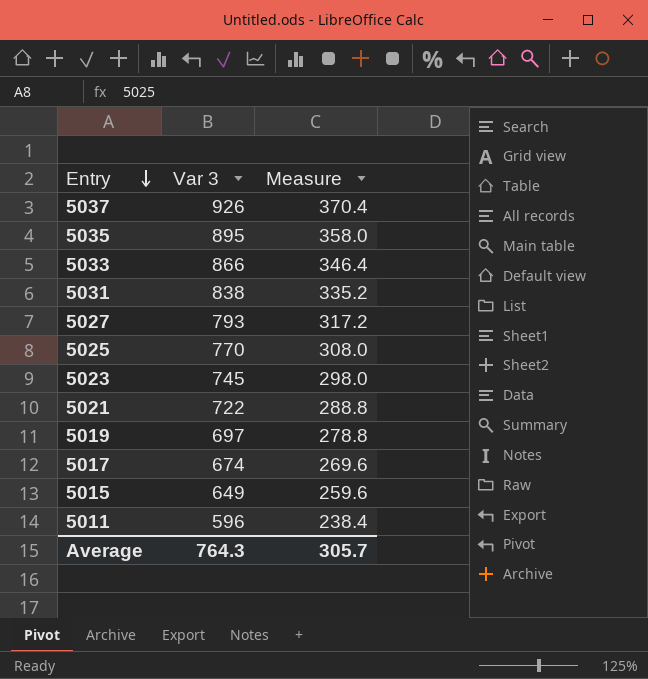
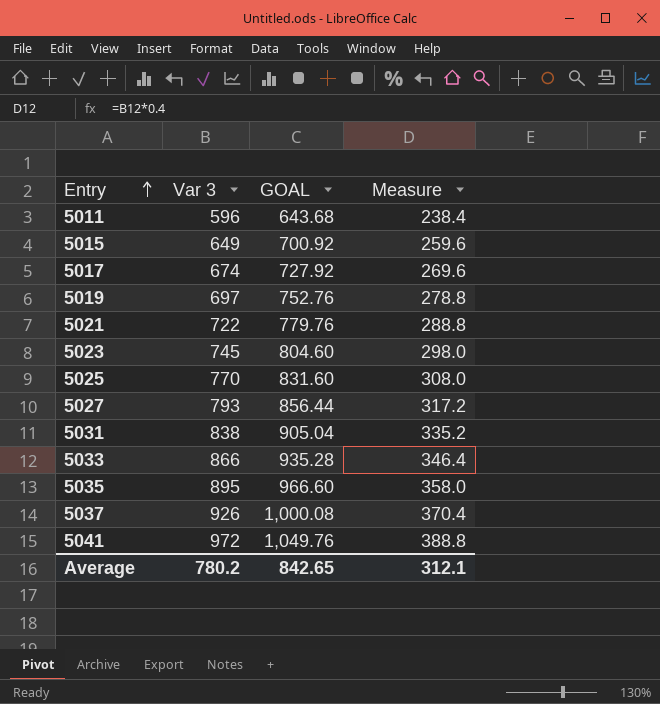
row order: Entry descending -> Entry ascending
column GOAL | formula: none -> [Var 3] * 1.08
row 5041: none -> 972 | 1,049.76 | 388.8
Average | Var 3: 764.3 -> 780.2
Average | Measure: 305.7 -> 312.1

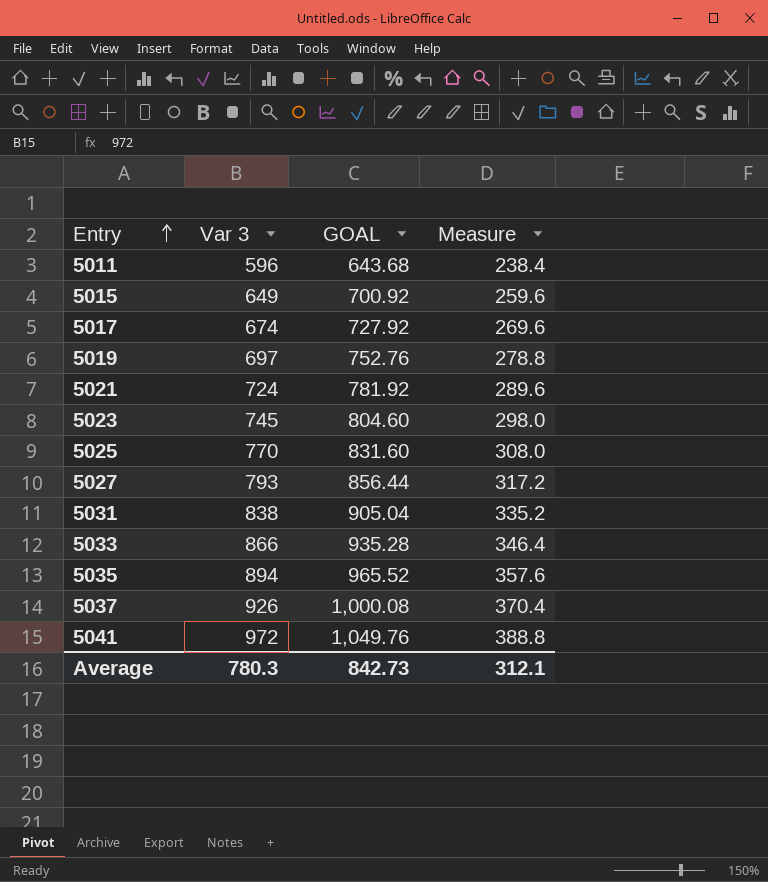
5021 | Var 3: 722 -> 724
5021 | GOAL: 779.76 -> 781.92
5021 | Measure: 288.8 -> 289.6
5035 | Var 3: 895 -> 894
5035 | GOAL: 966.60 -> 965.52
5035 | Measure: 358.0 -> 357.6
Average | Var 3: 780.2 -> 780.3
Average | GOAL: 842.65 -> 842.73

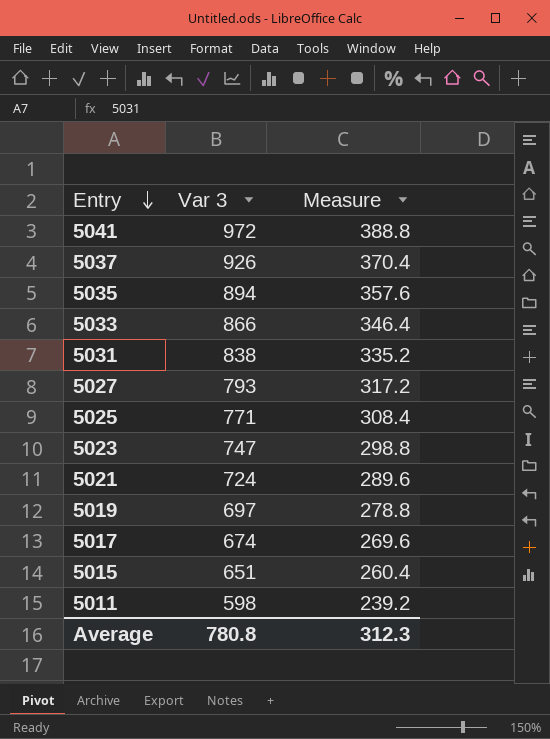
row order: Entry ascending -> Entry descending
column GOAL | formula: [Var 3] * 1.08 -> none
5025 | Var 3: 770 -> 771
5025 | Measure: 308.0 -> 308.4
5023 | Var 3: 745 -> 747
5023 | Measure: 298.0 -> 298.8
5015 | Var 3: 649 -> 651
5015 | Measure: 259.6 -> 260.4
5011 | Var 3: 596 -> 598
5011 | Measure: 238.4 -> 239.2
Average | Var 3: 780.3 -> 780.8
Average | Measure: 312.1 -> 312.3

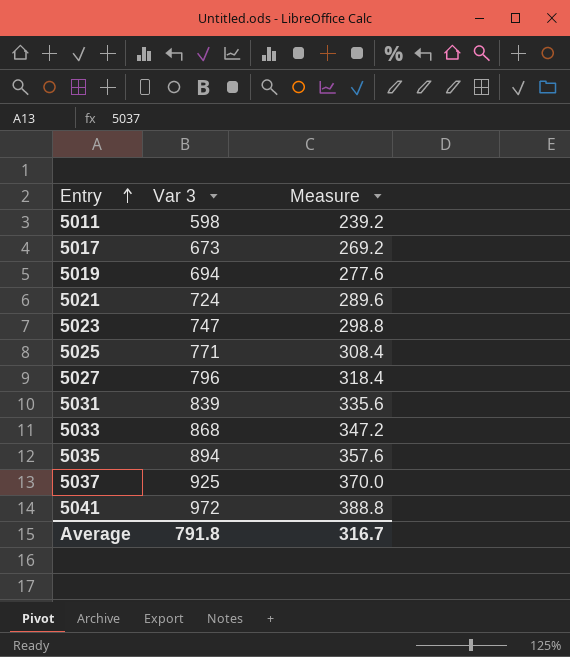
row order: Entry descending -> Entry ascending
row 5015: 651 | 260.4 -> none
5017 | Var 3: 674 -> 673
5017 | Measure: 269.6 -> 269.2
5019 | Var 3: 697 -> 694
5019 | Measure: 278.8 -> 277.6
5027 | Var 3: 793 -> 796
5027 | Measure: 317.2 -> 318.4
5031 | Var 3: 838 -> 839
5031 | Measure: 335.2 -> 335.6
5033 | Var 3: 866 -> 868
5033 | Measure: 346.4 -> 347.2
5037 | Var 3: 926 -> 925
5037 | Measure: 370.4 -> 370.0
Average | Var 3: 780.8 -> 791.8
Average | Measure: 312.3 -> 316.7

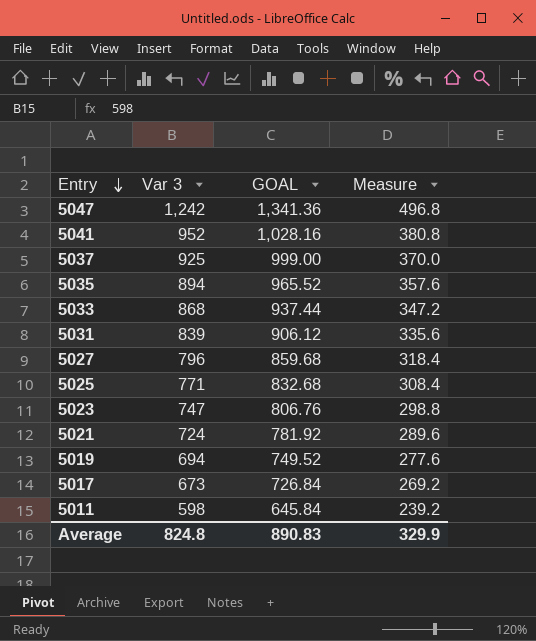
row order: Entry ascending -> Entry descending
column GOAL | formula: none -> [Var 3] * 1.08
row 5047: none -> 1,242 | 1,341.36 | 496.8
5041 | Var 3: 972 -> 952
5041 | Measure: 388.8 -> 380.8
Average | Var 3: 791.8 -> 824.8
Average | Measure: 316.7 -> 329.9

